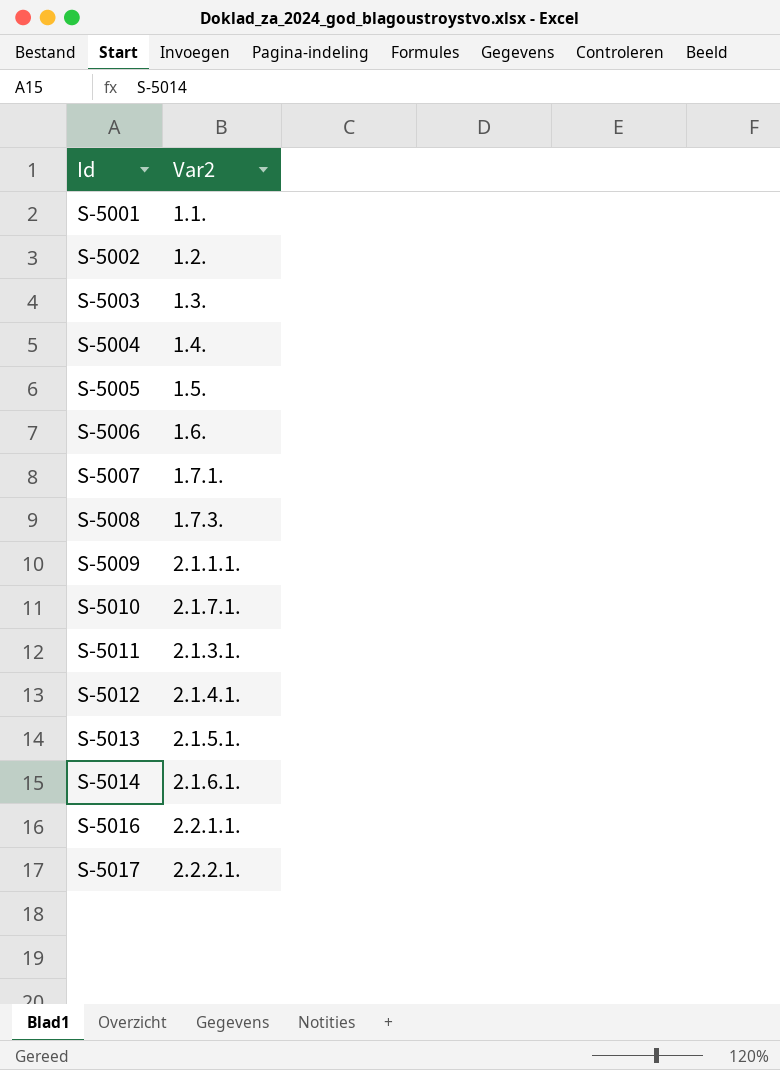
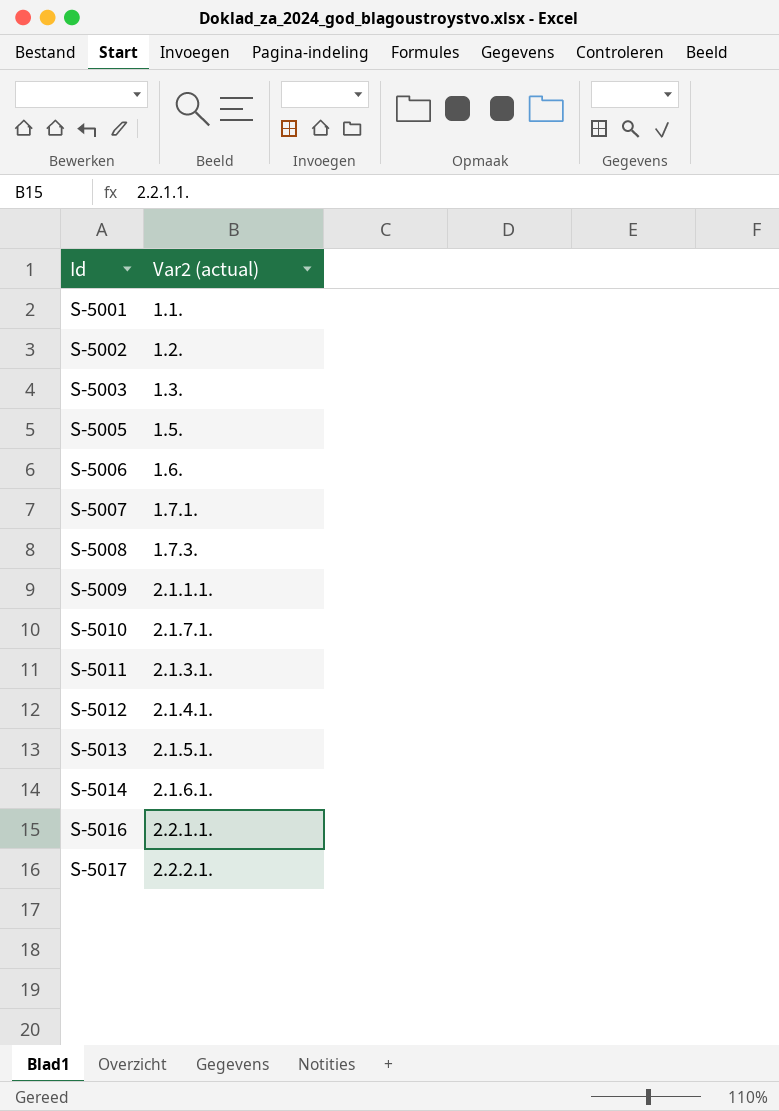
column name: Var2 -> Var2 (actual)
row S-5004: 1.4. -> none

